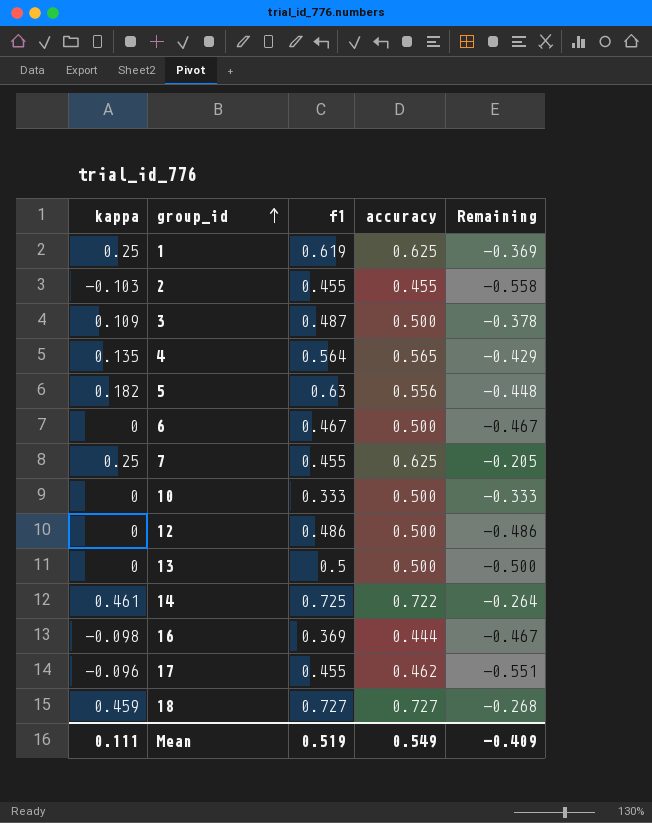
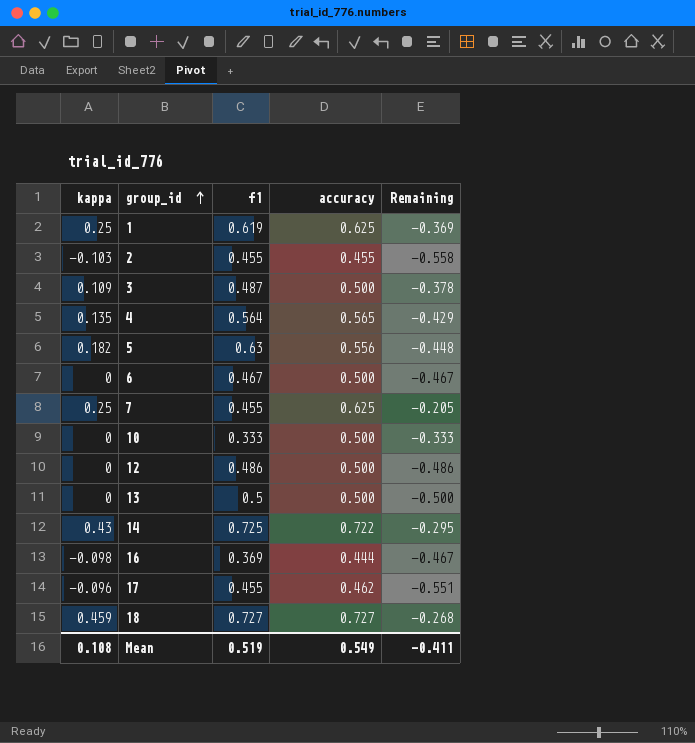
14 | kappa: 0.461 -> 0.43
14 | Remaining: -0.264 -> -0.295
Mean | kappa: 0.111 -> 0.108
Mean | Remaining: -0.409 -> -0.411

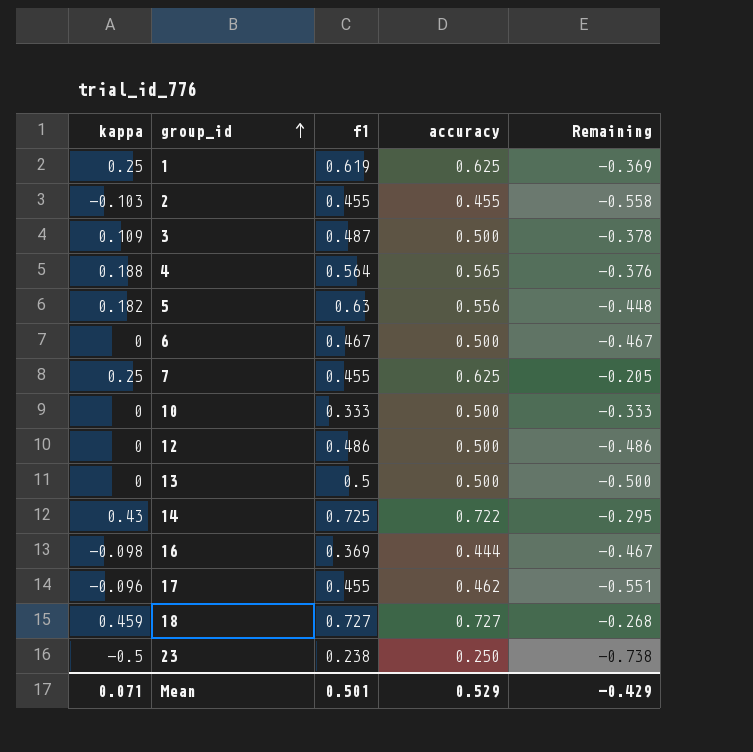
4 | kappa: 0.135 -> 0.188
4 | Remaining: -0.429 -> -0.376
row 23: none -> -0.5 | 0.238 | 0.250 | -0.738
Mean | kappa: 0.108 -> 0.071
Mean | f1: 0.519 -> 0.501
Mean | accuracy: 0.549 -> 0.529
Mean | Remaining: -0.411 -> -0.429

